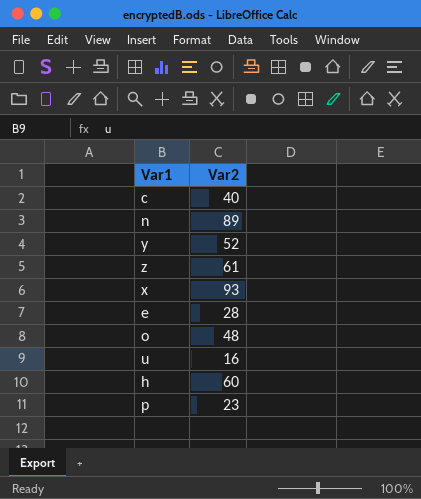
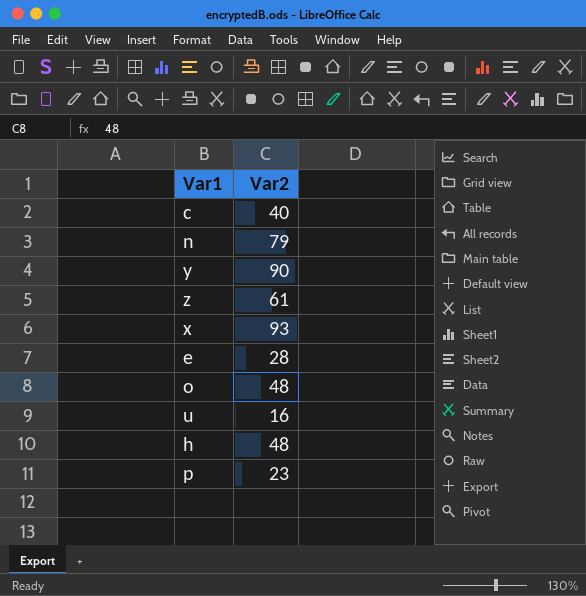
n | Var2: 89 -> 79
y | Var2: 52 -> 90
h | Var2: 60 -> 48

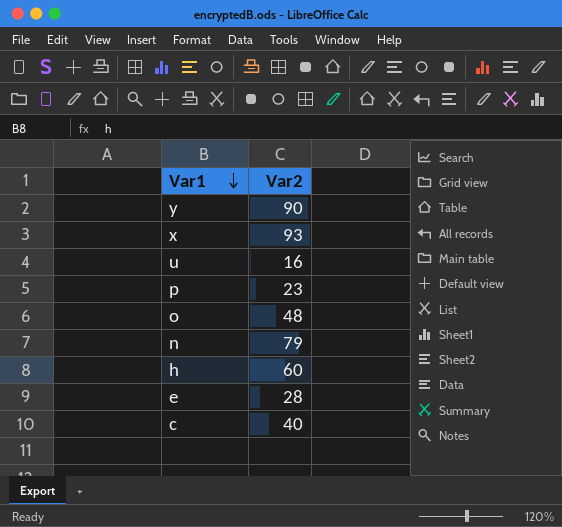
row order: none -> Var1 descending
row z: 61 -> none
h | Var2: 48 -> 60

